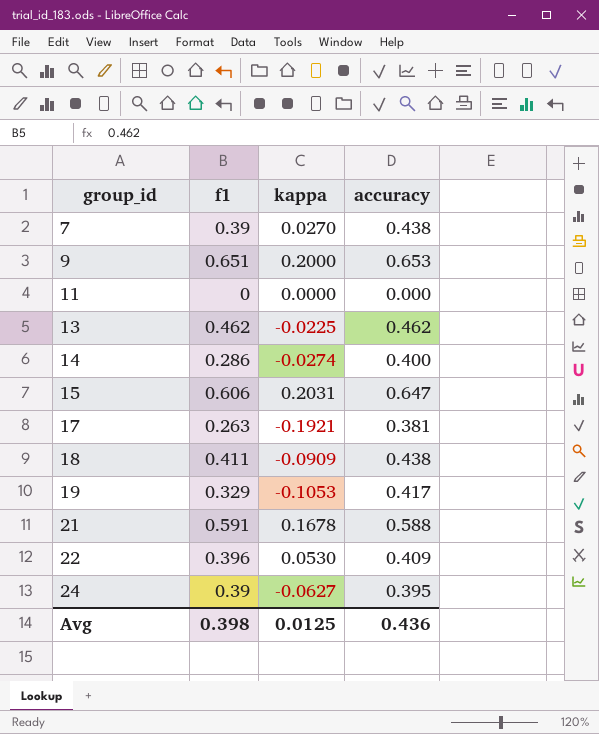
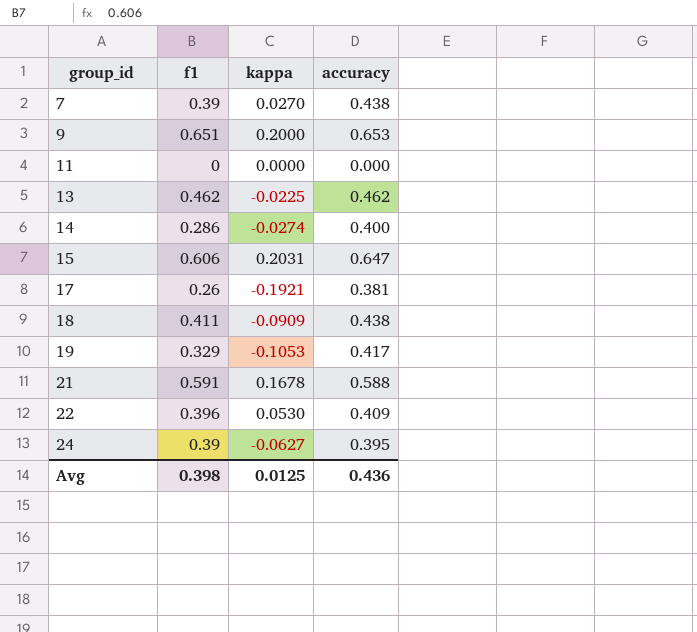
17 | f1: 0.263 -> 0.26

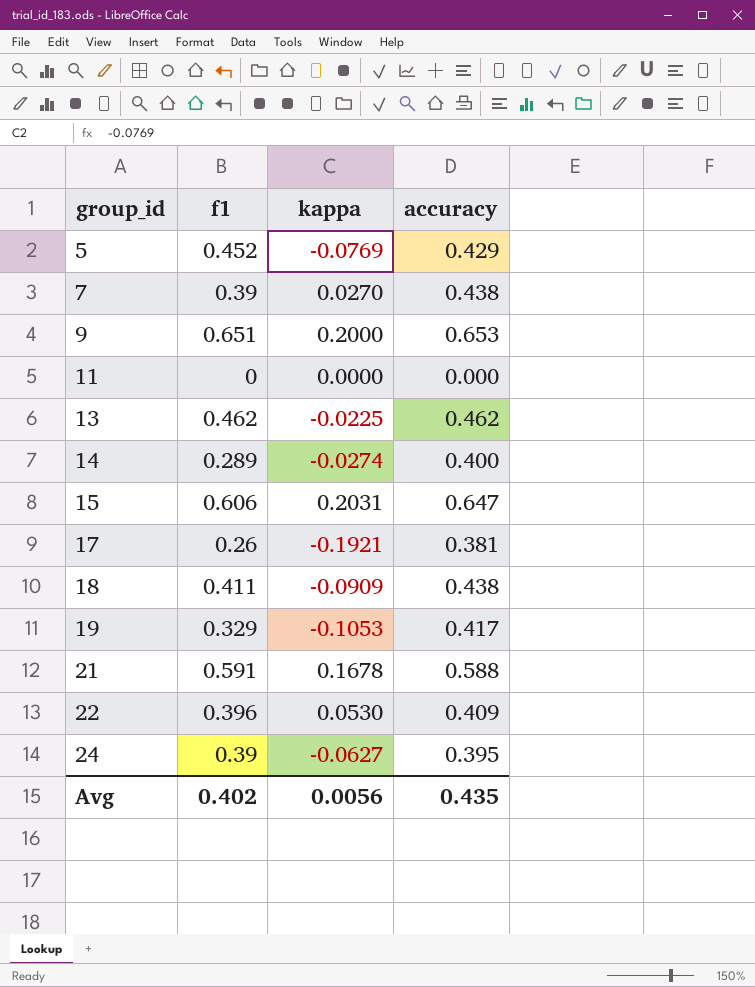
row 5: none -> 0.452 | -0.0769 | 0.429
14 | f1: 0.286 -> 0.289
Avg | f1: 0.398 -> 0.402
Avg | kappa: 0.0125 -> 0.0056
Avg | accuracy: 0.436 -> 0.435

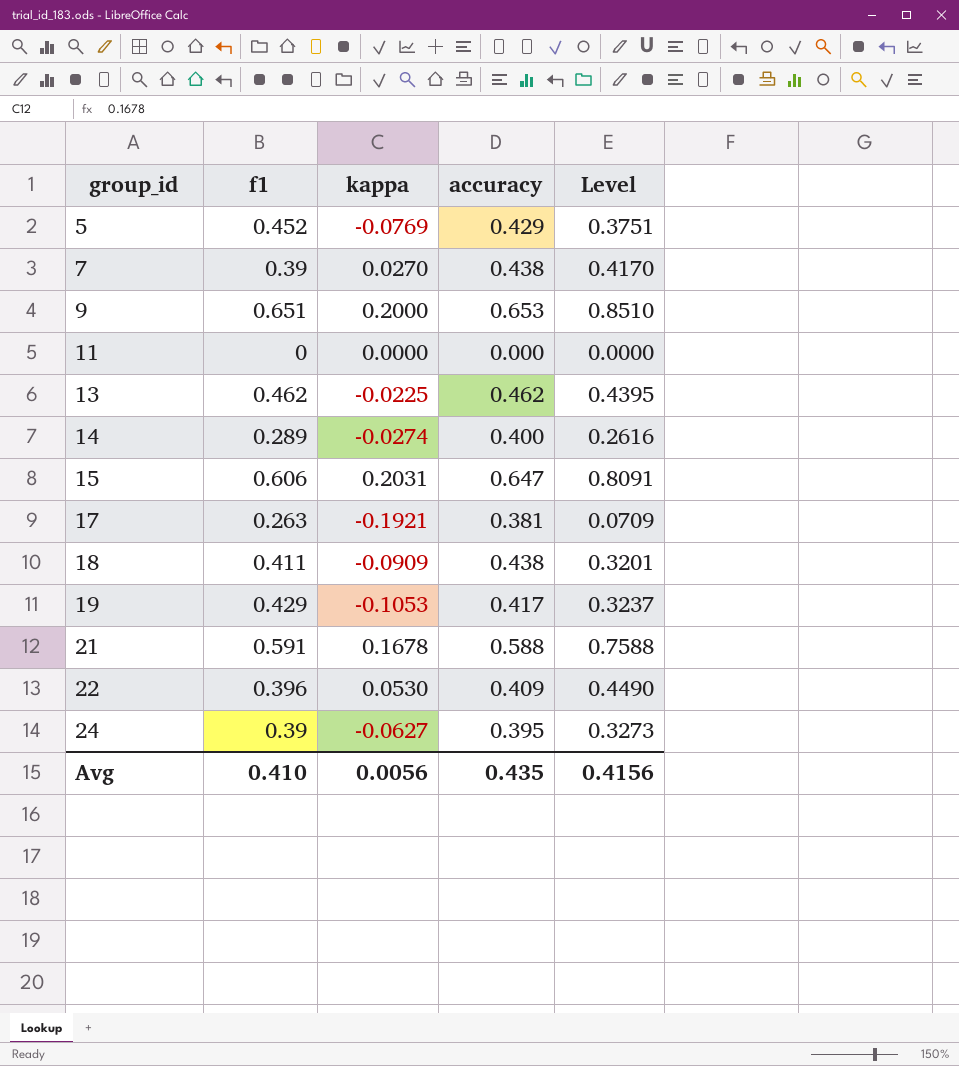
column Level | formula: none -> [f1] + [kappa]
17 | f1: 0.26 -> 0.263
19 | f1: 0.329 -> 0.429
Avg | f1: 0.402 -> 0.410

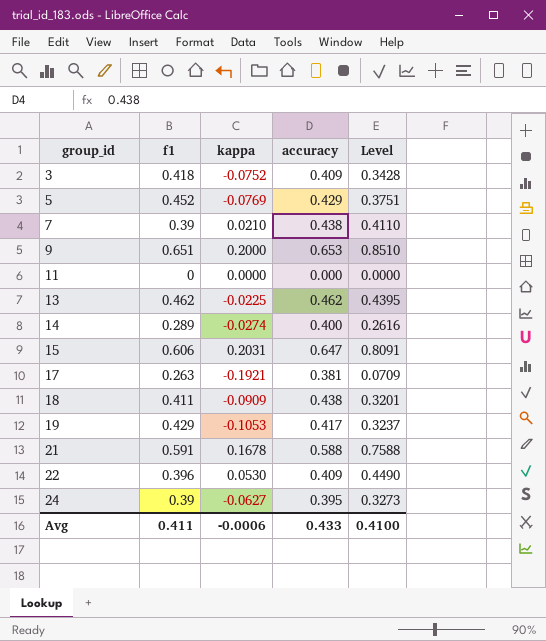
row 3: none -> 0.418 | -0.0752 | 0.409 | 0.3428
7 | kappa: 0.0270 -> 0.0210
7 | Level: 0.4170 -> 0.4110
Avg | f1: 0.410 -> 0.411
Avg | kappa: 0.0056 -> -0.0006
Avg | accuracy: 0.435 -> 0.433
Avg | Level: 0.4156 -> 0.4100

